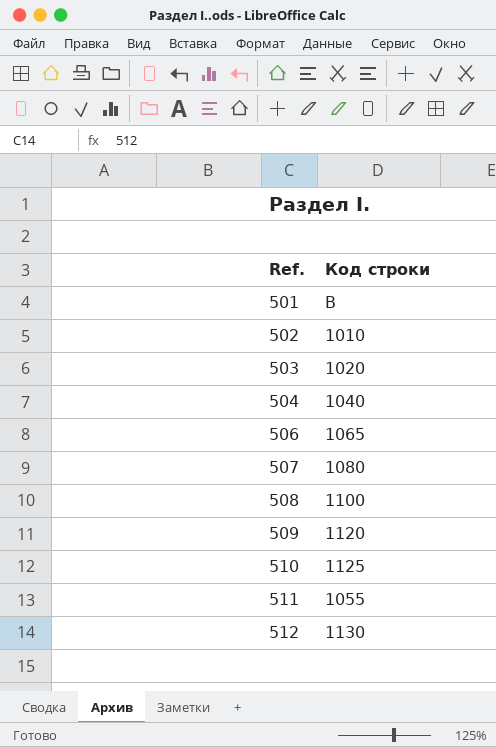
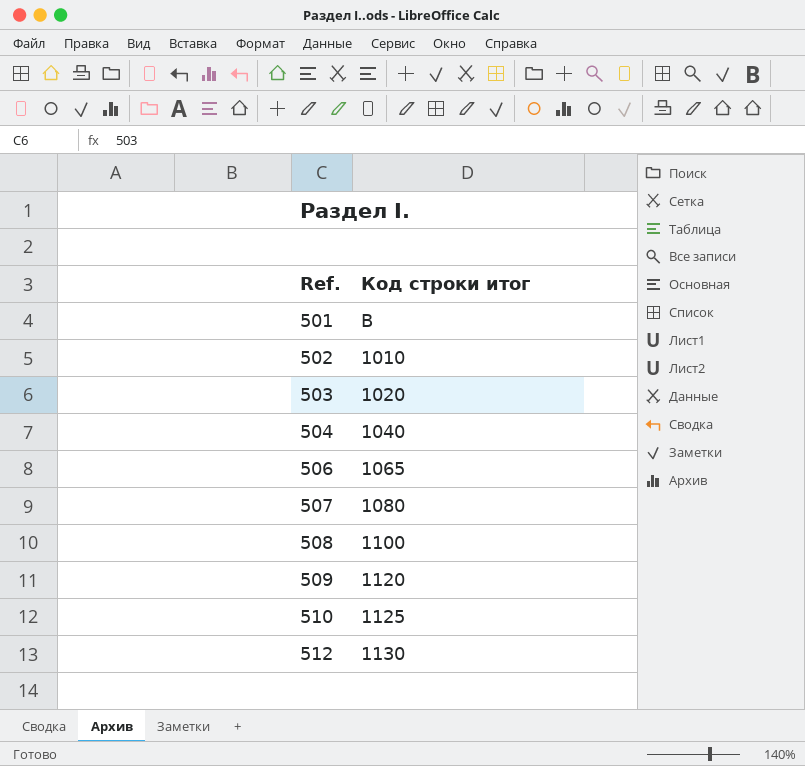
column name: Код строки -> Код строки итог
row 511: 1055 -> none

